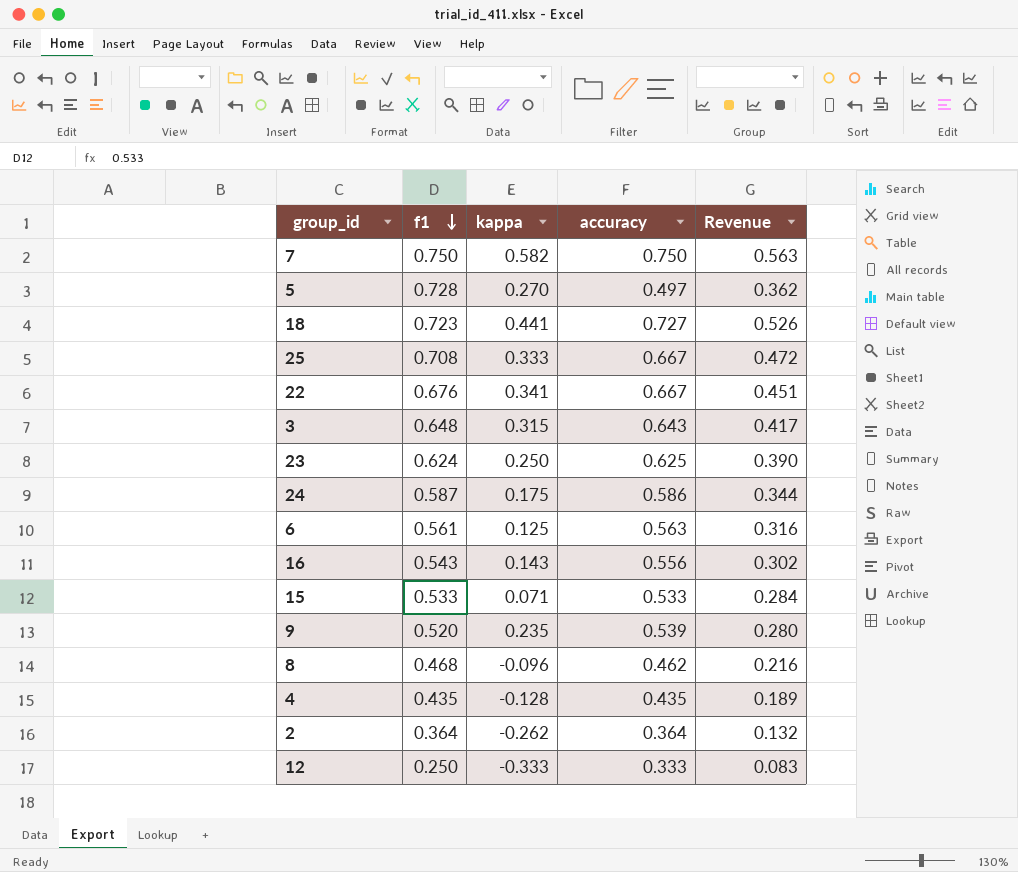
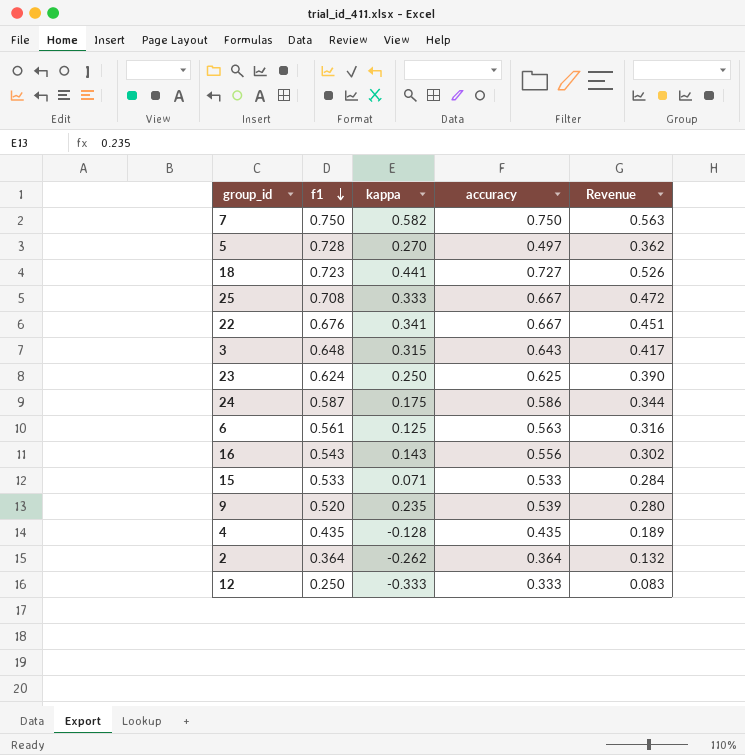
row 8: 0.468 | -0.096 | 0.462 | 0.216 -> none

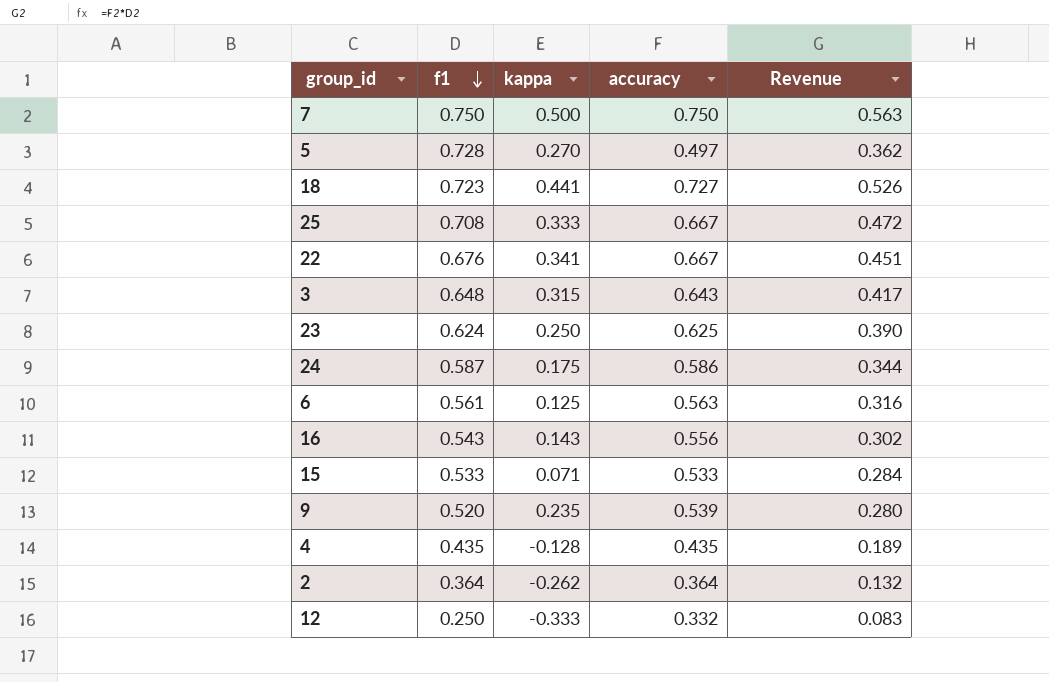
7 | kappa: 0.582 -> 0.500
12 | accuracy: 0.333 -> 0.332

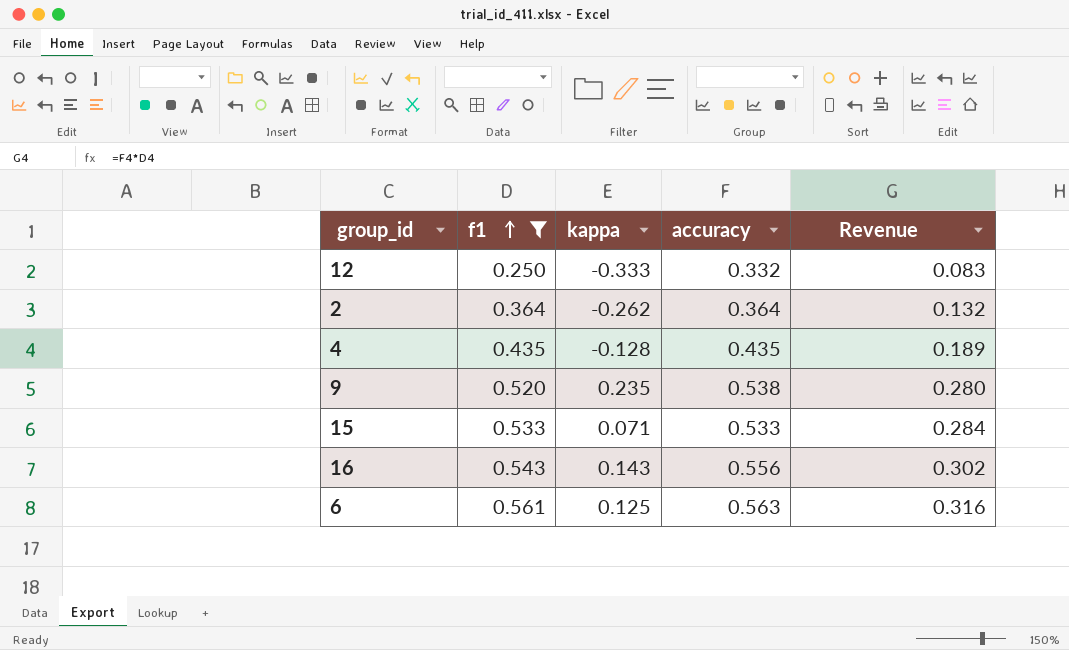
filter: none -> f1 <= 0.561
row order: f1 descending -> f1 ascending
9 | accuracy: 0.539 -> 0.538

